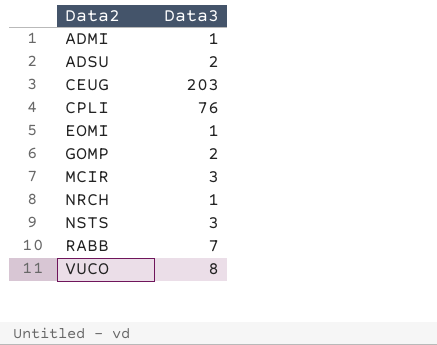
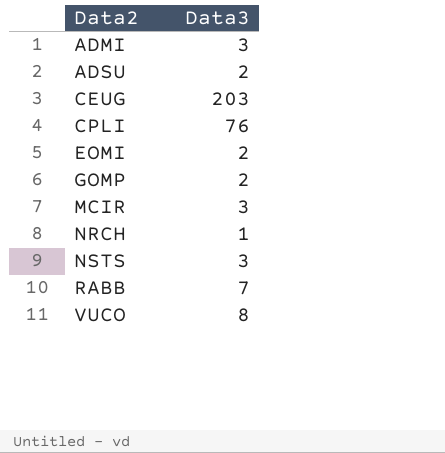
ADMI | Data3: 1 -> 3
EOMI | Data3: 1 -> 2

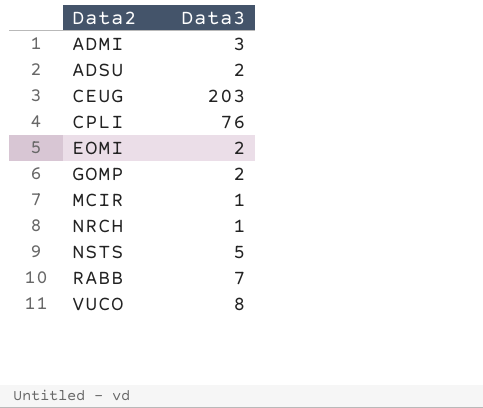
MCIR | Data3: 3 -> 1
NSTS | Data3: 3 -> 5

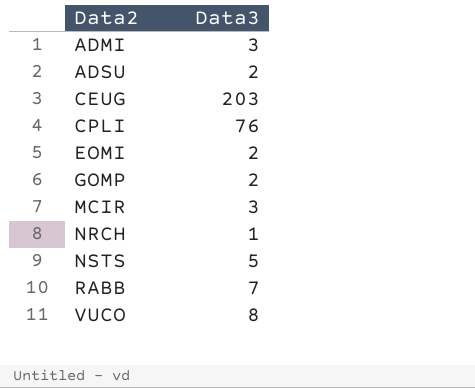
MCIR | Data3: 1 -> 3

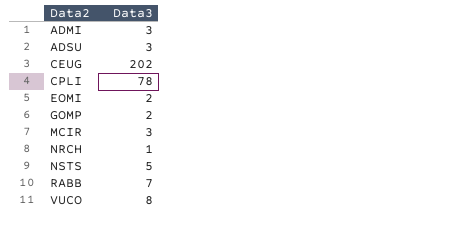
ADSU | Data3: 2 -> 3
CEUG | Data3: 203 -> 202
CPLI | Data3: 76 -> 78

